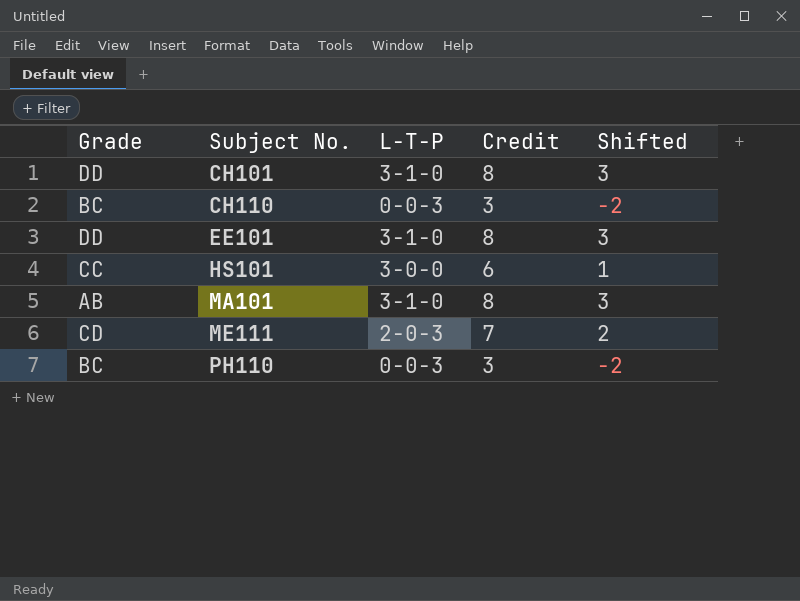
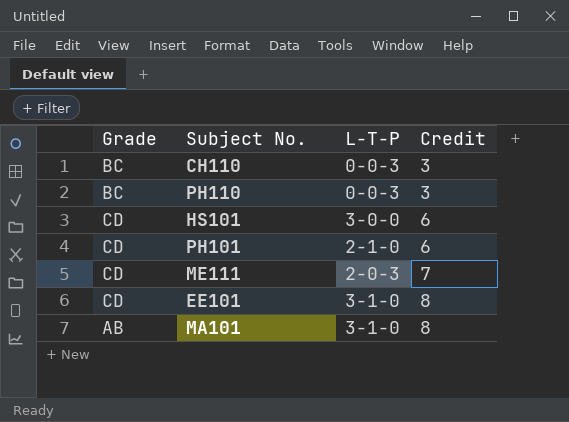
row order: Subject No. ascending -> Credit ascending
column Shifted | formula: [Credit] - 5 -> none
row CH101: DD | 3-1-0 | 8 | 3 -> none
HS101 | Grade: CC -> CD
row PH101: none -> CD | 2-1-0 | 6
EE101 | Grade: DD -> CD

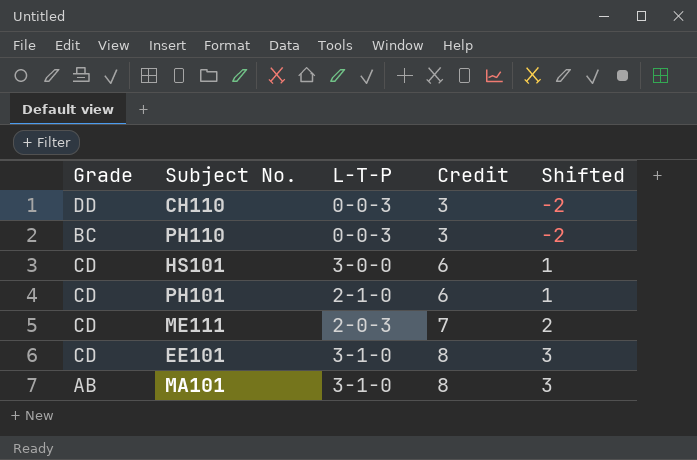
column Shifted | formula: none -> [Credit] - 5
CH110 | Grade: BC -> DD

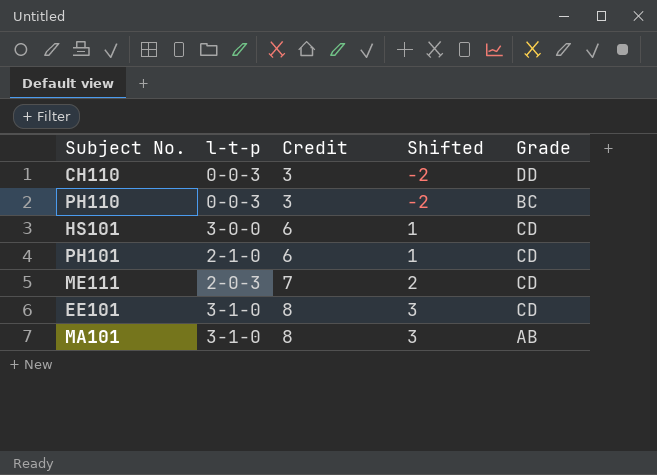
column name: L-T-P -> l-t-p
column Grade | position: 1 -> 5

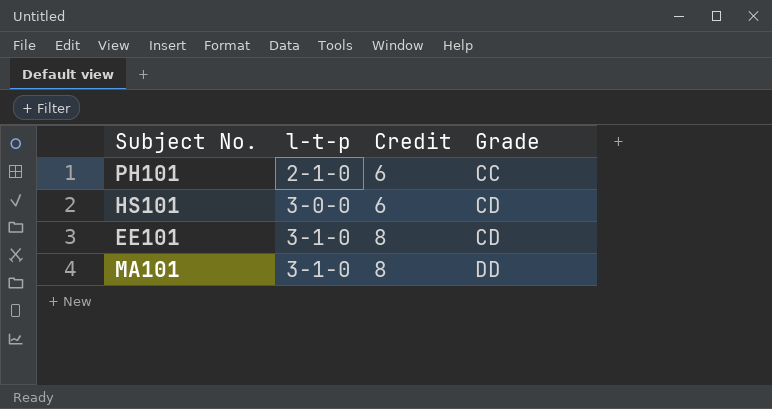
row order: Credit ascending -> l-t-p ascending
column Shifted | formula: [Credit] - 5 -> none
row CH110: 0-0-3 | 3 | -2 | DD -> none
row PH110: 0-0-3 | 3 | -2 | BC -> none
row ME111: 2-0-3 | 7 | 2 | CD -> none
PH101 | Grade: CD -> CC
MA101 | Grade: AB -> DD

